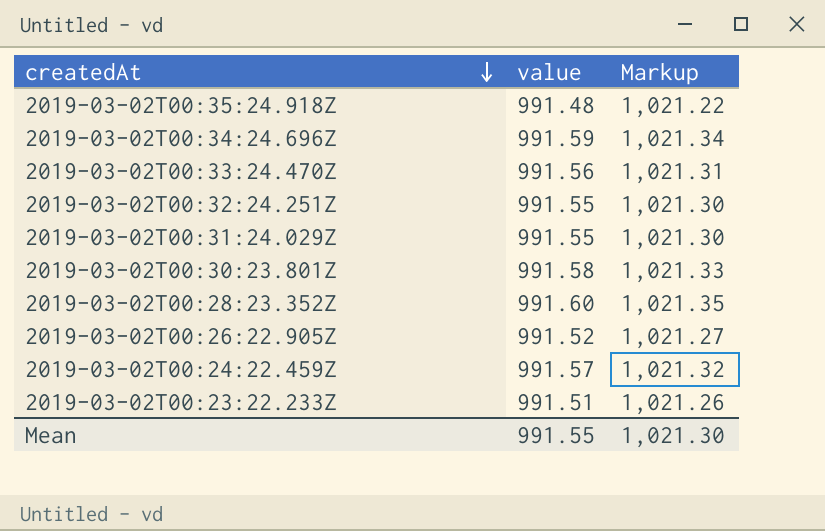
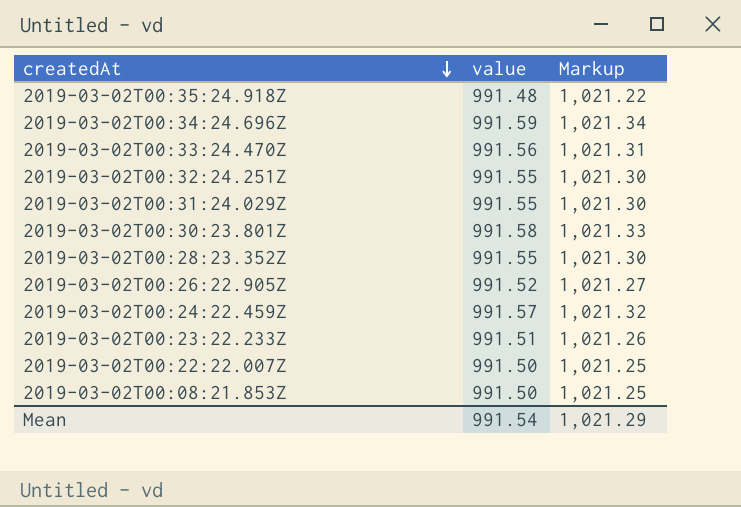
2019-03-02T00:28:23.352Z | value: 991.60 -> 991.55
2019-03-02T00:28:23.352Z | Markup: 1,021.35 -> 1,021.30
row 2019-03-02T00:22:22.007Z: none -> 991.50 | 1,021.25
row 2019-03-02T00:08:21.853Z: none -> 991.50 | 1,021.25
Mean | value: 991.55 -> 991.54
Mean | Markup: 1,021.30 -> 1,021.29

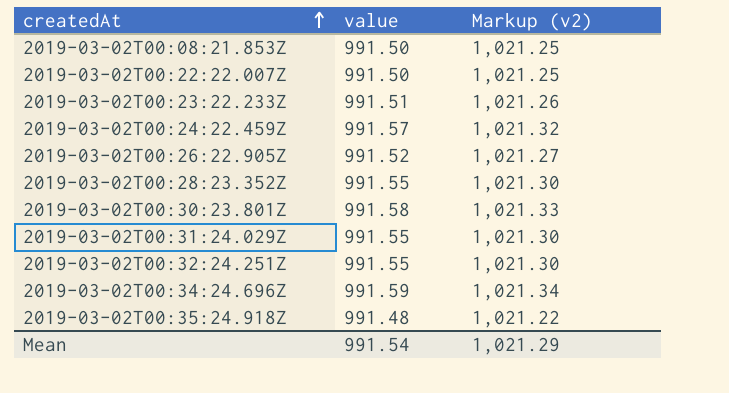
row order: createdAt descending -> createdAt ascending
column name: Markup -> Markup (v2)
row 2019-03-02T00:33:24.470Z: 991.56 | 1,021.31 -> none

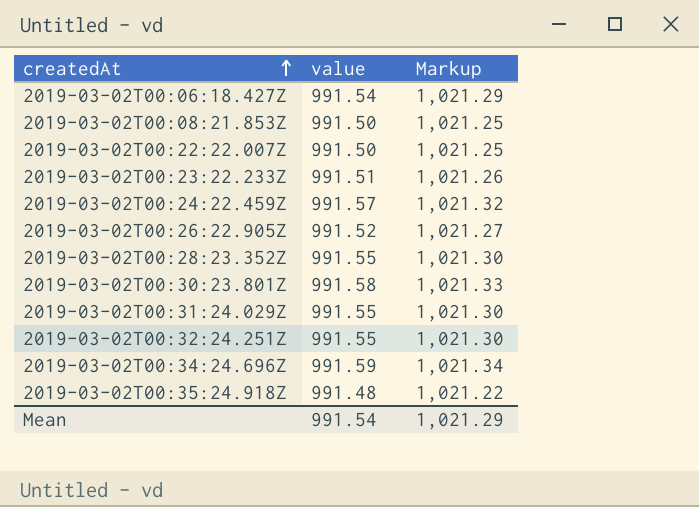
column name: Markup (v2) -> Markup
row 2019-03-02T00:06:18.427Z: none -> 991.54 | 1,021.29

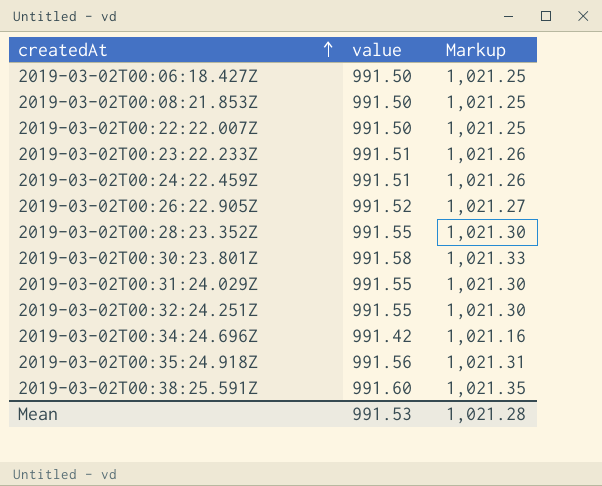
2019-03-02T00:06:18.427Z | value: 991.54 -> 991.50
2019-03-02T00:06:18.427Z | Markup: 1,021.29 -> 1,021.25
2019-03-02T00:24:22.459Z | value: 991.57 -> 991.51
2019-03-02T00:24:22.459Z | Markup: 1,021.32 -> 1,021.26
2019-03-02T00:34:24.696Z | value: 991.59 -> 991.42
2019-03-02T00:34:24.696Z | Markup: 1,021.34 -> 1,021.16
2019-03-02T00:35:24.918Z | value: 991.48 -> 991.56
2019-03-02T00:35:24.918Z | Markup: 1,021.22 -> 1,021.31
row 2019-03-02T00:38:25.591Z: none -> 991.60 | 1,021.35
Mean | value: 991.54 -> 991.53
Mean | Markup: 1,021.29 -> 1,021.28

